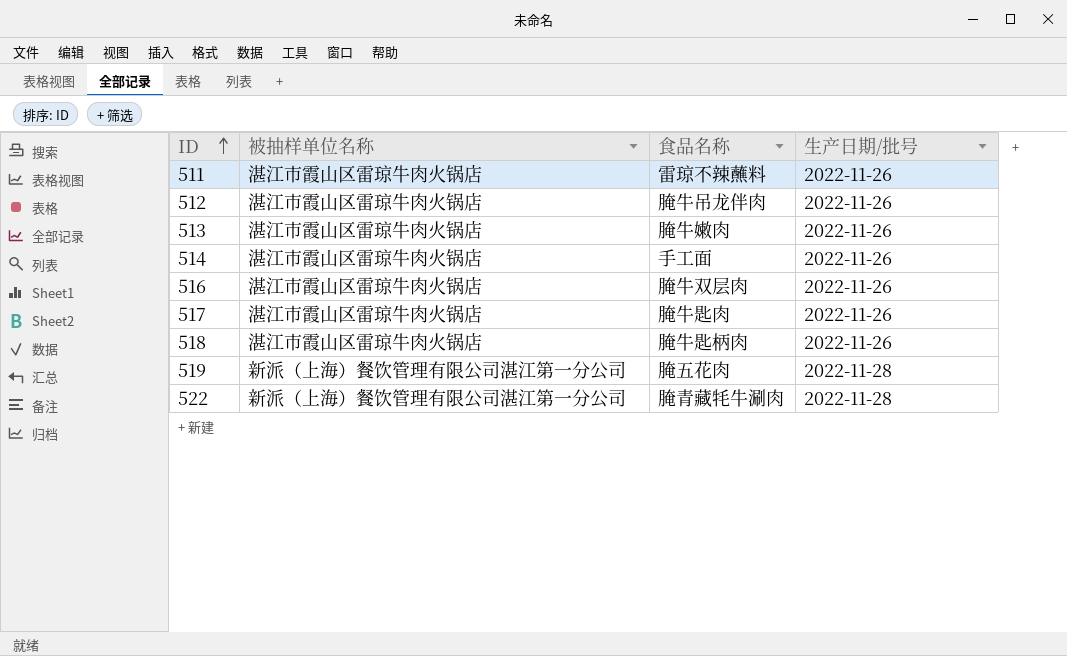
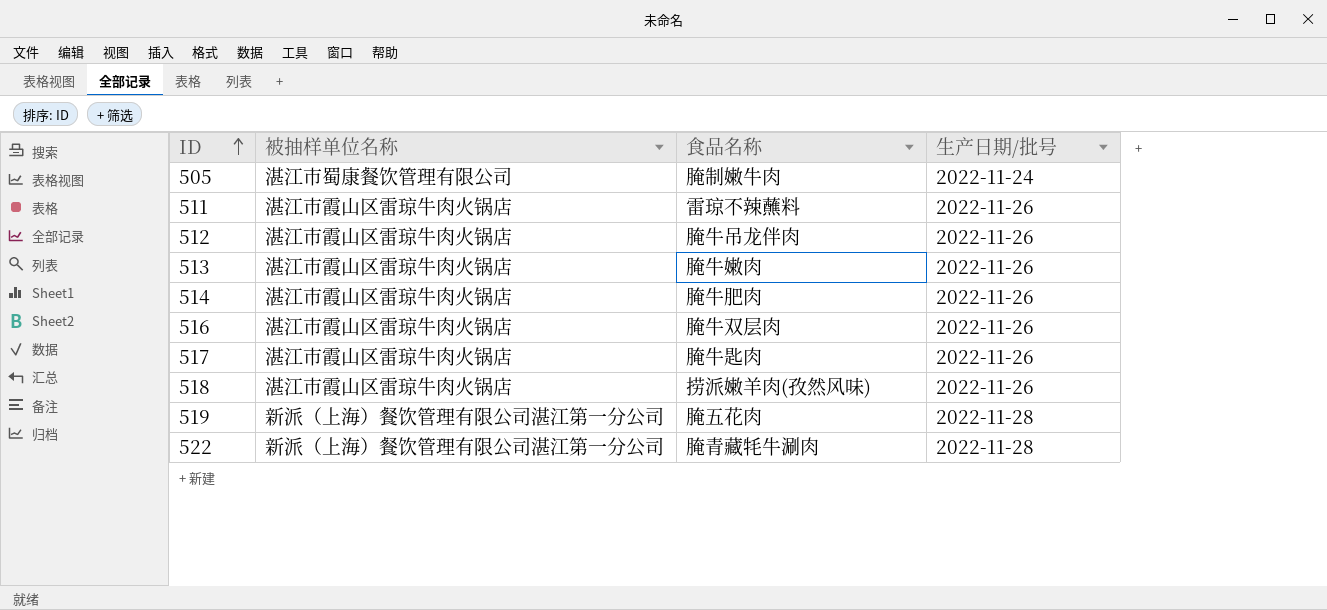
row 505: none -> 湛江市蜀康餐饮管理有限公司 | 腌制嫩牛肉 | 2022-11-24
514 | 食品名称: 手工面 -> 腌牛肥肉
518 | 食品名称: 腌牛匙柄肉 -> 捞派嫩羊肉(孜然风味)

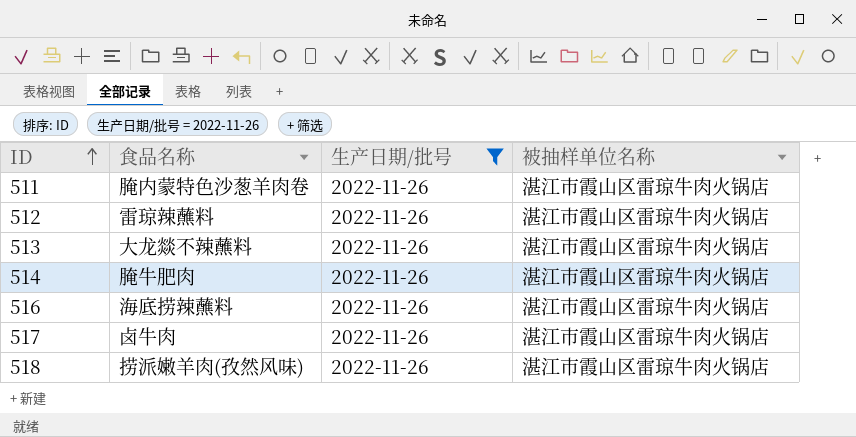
filter: none -> 生产日期/批号 = 2022-11-26
column 被抽样单位名称 | position: 2 -> 4
511 | 食品名称: 雷琼不辣蘸料 -> 腌内蒙特色沙葱羊肉卷
512 | 食品名称: 腌牛吊龙伴肉 -> 雷琼辣蘸料
513 | 食品名称: 腌牛嫩肉 -> 大龙燚不辣蘸料
516 | 食品名称: 腌牛双层肉 -> 海底捞辣蘸料
517 | 食品名称: 腌牛匙肉 -> 卤牛肉

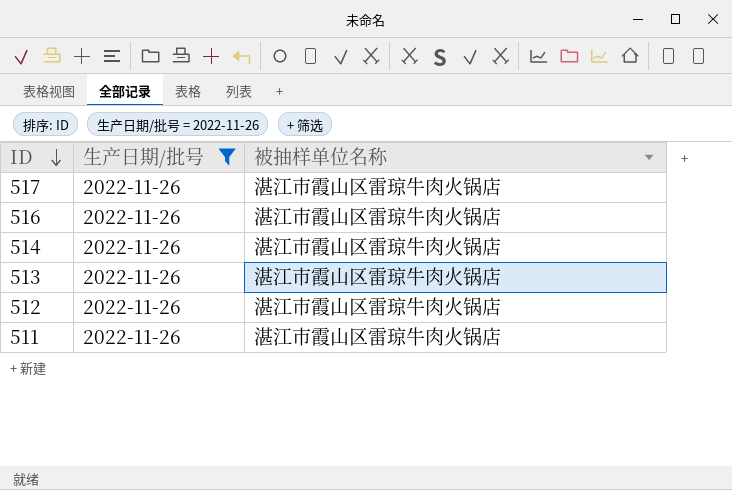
row order: ID ascending -> ID descending
column 食品名称 | position: 2 -> none
row 518: 捞派嫩羊肉(孜然风味) | 2022-11-26 | 湛江市霞山区雷琼牛肉火锅店 -> none

